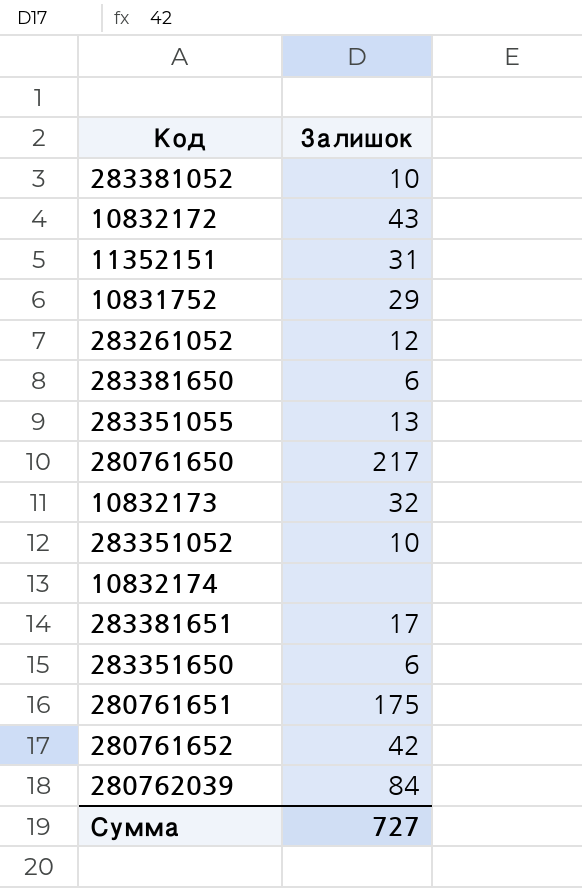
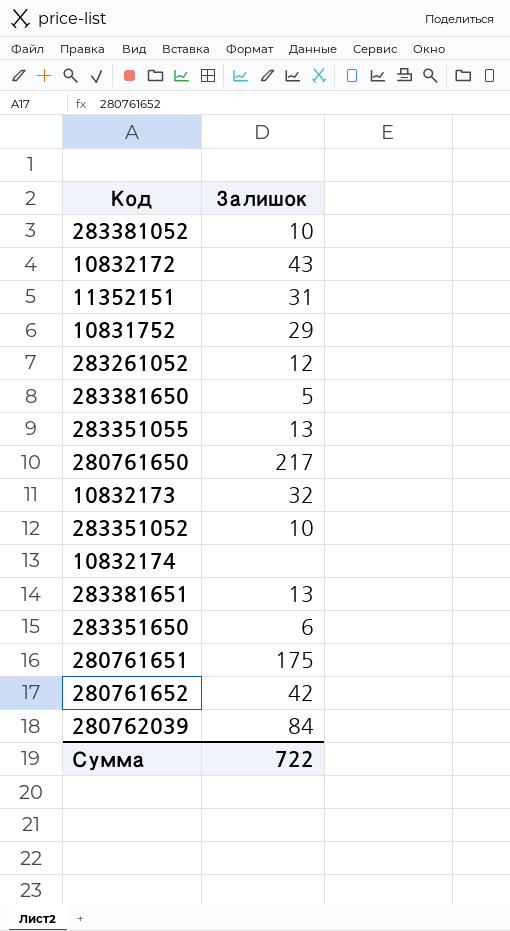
283381650 | Залишок: 6 -> 5
283381651 | Залишок: 17 -> 13
Сумма | Залишок: 727 -> 722

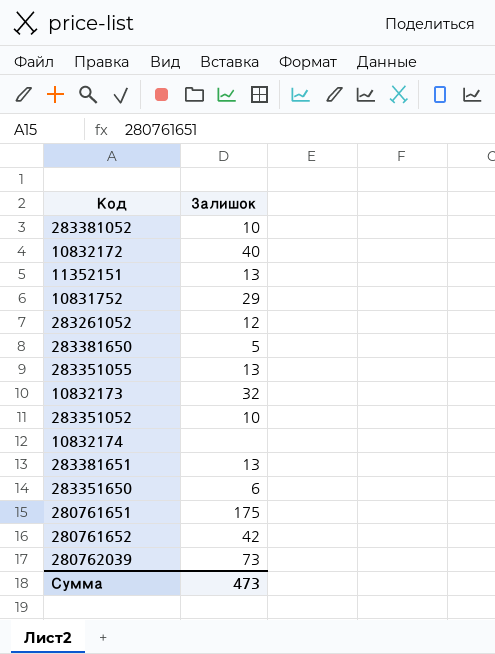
row 280761650: 217 -> none
10832172 | Залишок: 43 -> 40
11352151 | Залишок: 31 -> 13
280762039 | Залишок: 84 -> 73
Сумма | Залишок: 722 -> 473

